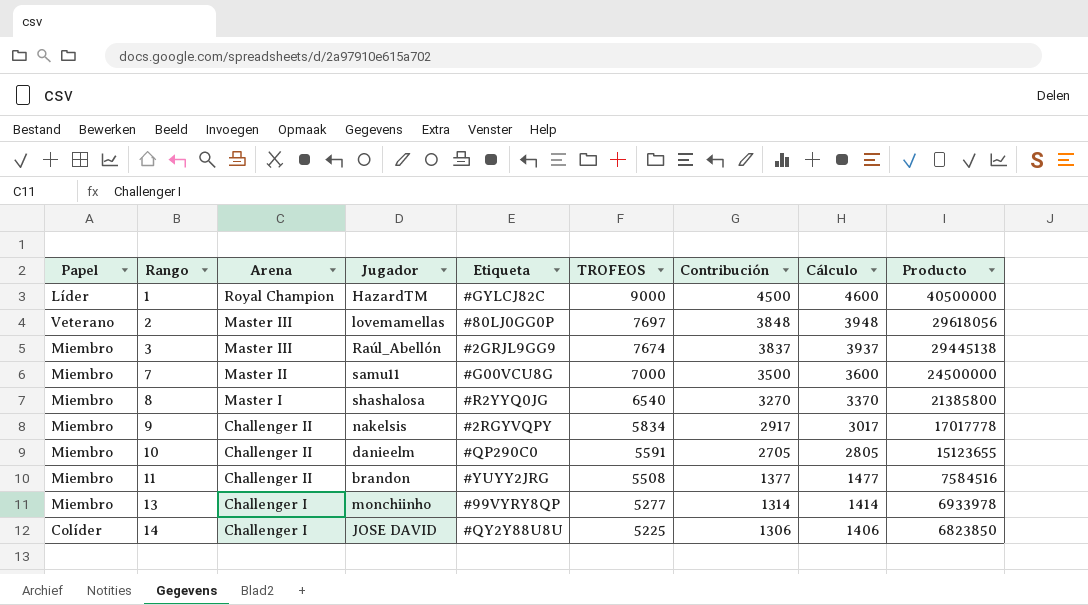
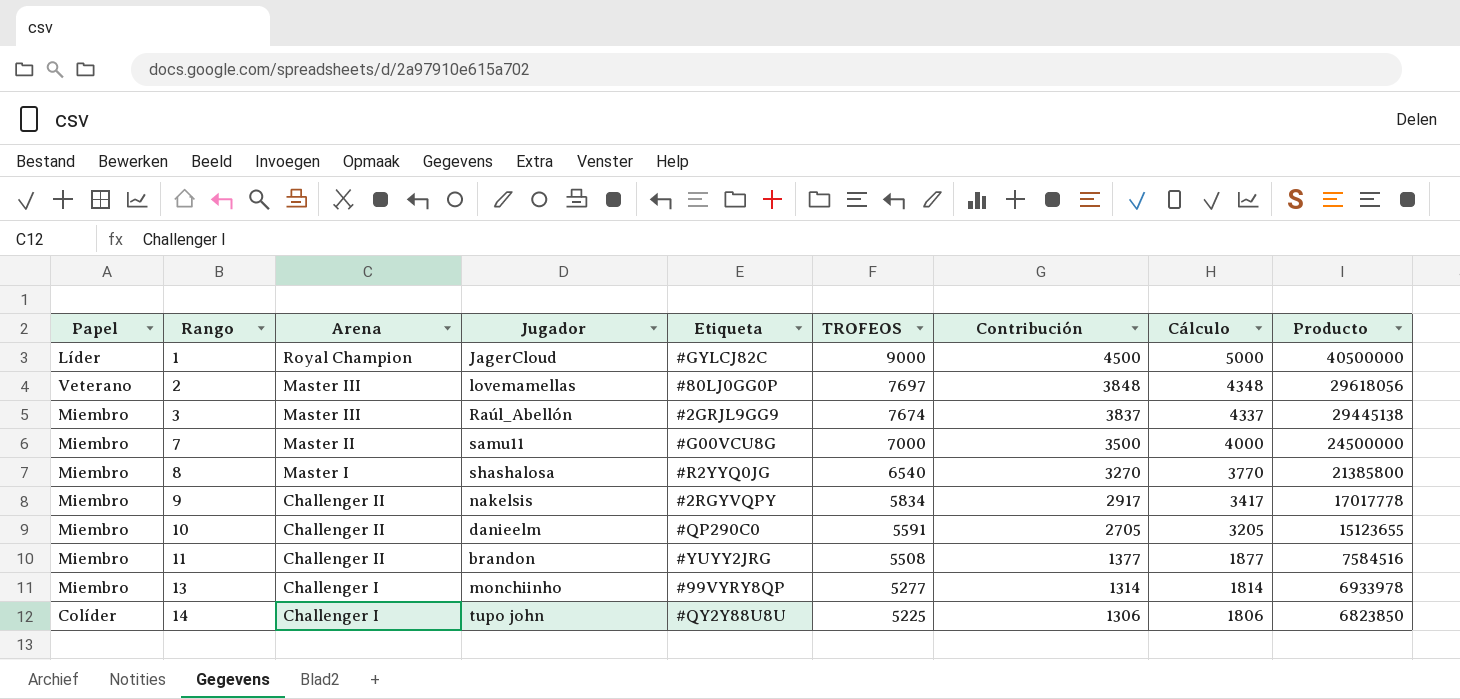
column Cálculo | formula: [Contribución] + 100 -> [Contribución] + 500
1 | Jugador: HazardTM -> JagerCloud
14 | Jugador: JOSE DAVID -> tupo john

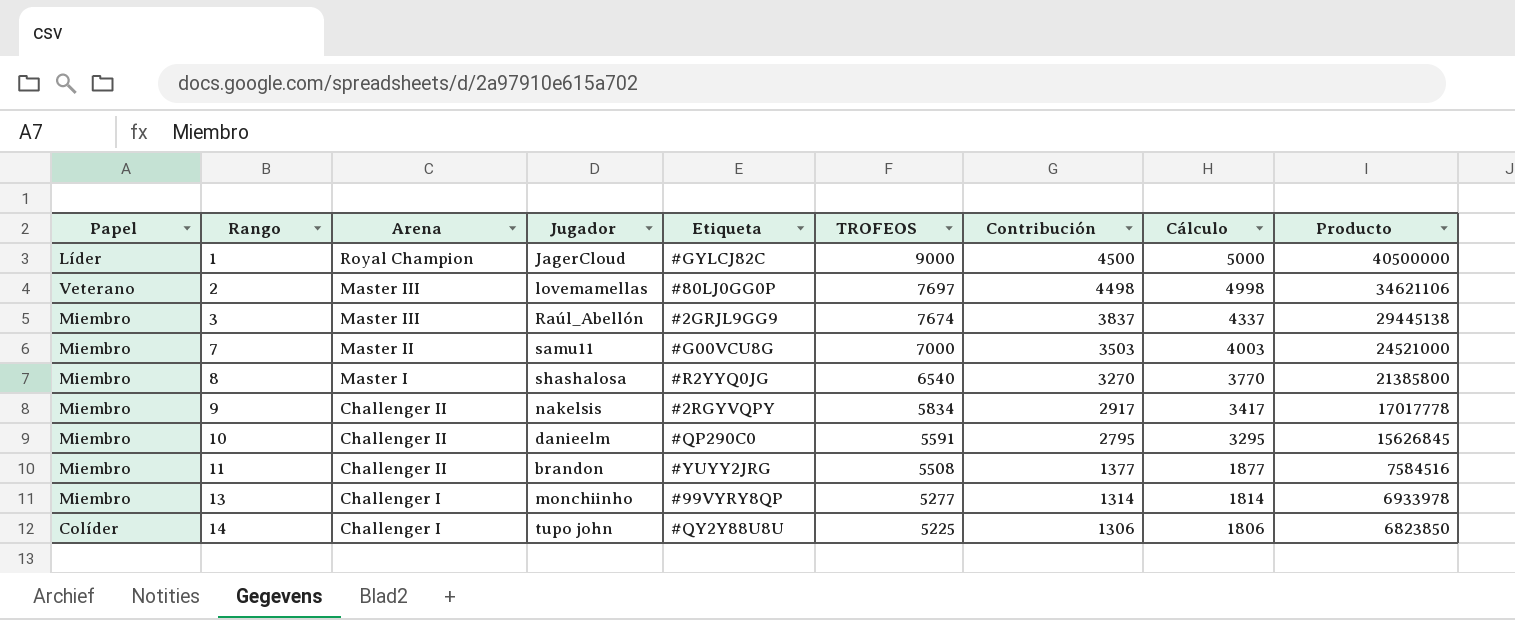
2 | Contribución: 3848 -> 4498
2 | Cálculo: 4348 -> 4998
2 | Producto: 29618056 -> 34621106
7 | Contribución: 3500 -> 3503
7 | Cálculo: 4000 -> 4003
7 | Producto: 24500000 -> 24521000
10 | Contribución: 2705 -> 2795
10 | Cálculo: 3205 -> 3295
10 | Producto: 15123655 -> 15626845

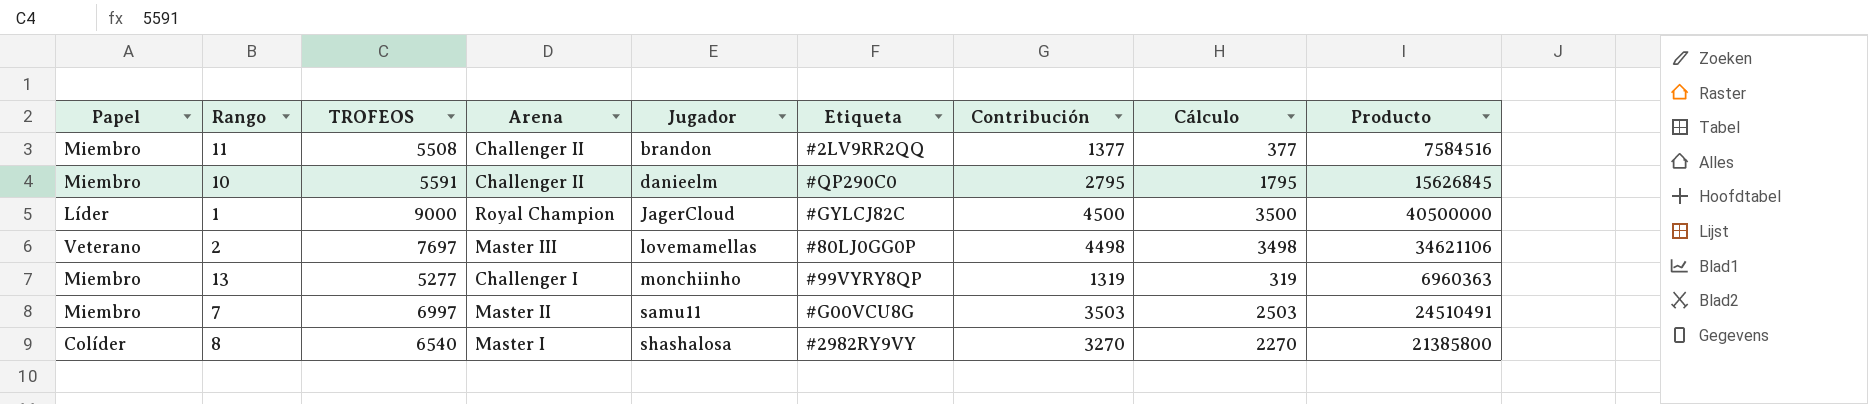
row order: Rango ascending -> Jugador ascending
column TROFEOS | position: 6 -> 3
column Cálculo | formula: [Contribución] + 500 -> [Contribución] - 1000
row 3: Miembro | Master III | Raúl_Abellón | #2GRJL9GG9 | 7674 | 3837 | 4337 | 29445138 -> none
row 9: Miembro | Challenger II | nakelsis | #2RGYVQPY | 5834 | 2917 | 3417 | 17017778 -> none
row 14: Colíder | Challenger I | tupo john | #QY2Y88U8U | 5225 | 1306 | 1806 | 6823850 -> none
11 | Etiqueta: #YUYY2JRG -> #2LV9RR2QQ
13 | Contribución: 1314 -> 1319
13 | Producto: 6933978 -> 6960363
7 | TROFEOS: 7000 -> 6997
7 | Producto: 24521000 -> 24510491
8 | Papel: Miembro -> Colíder
8 | Etiqueta: #R2YYQ0JG -> #2982RY9VY

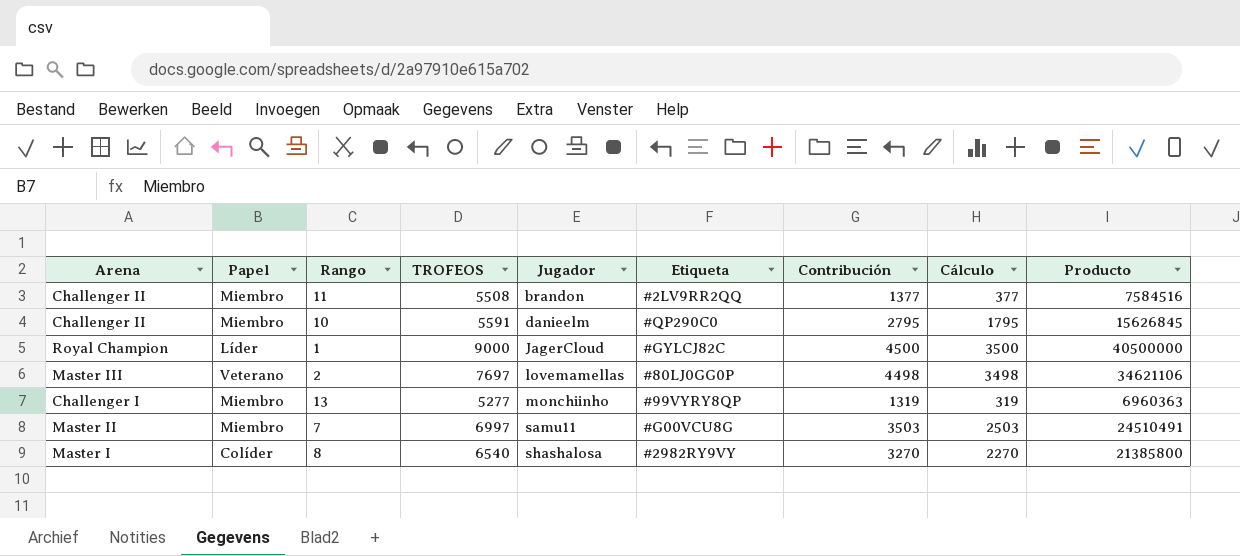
column Arena | position: 4 -> 1

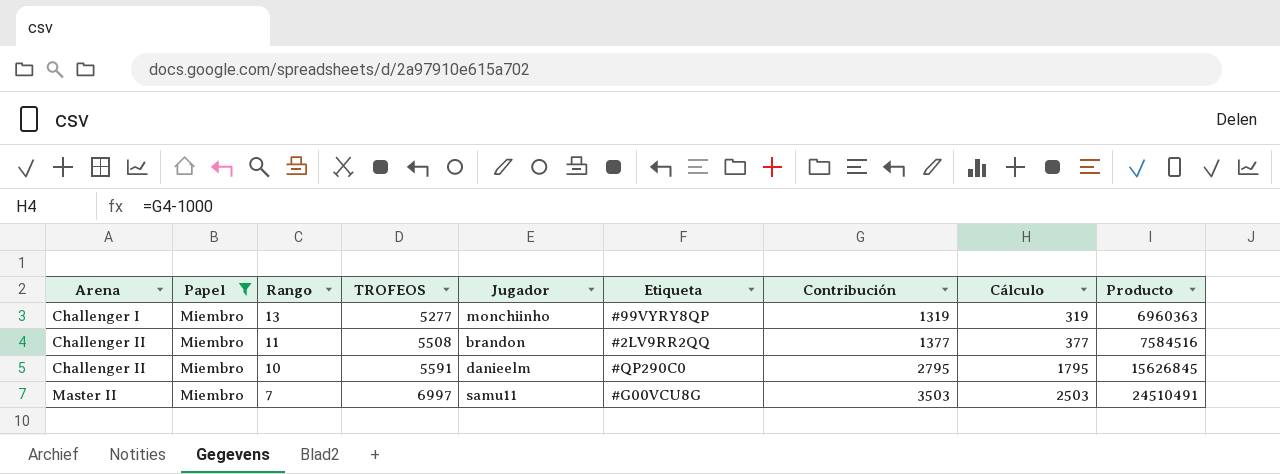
filter: none -> Papel = Miembro
row order: Jugador ascending -> Arena ascending

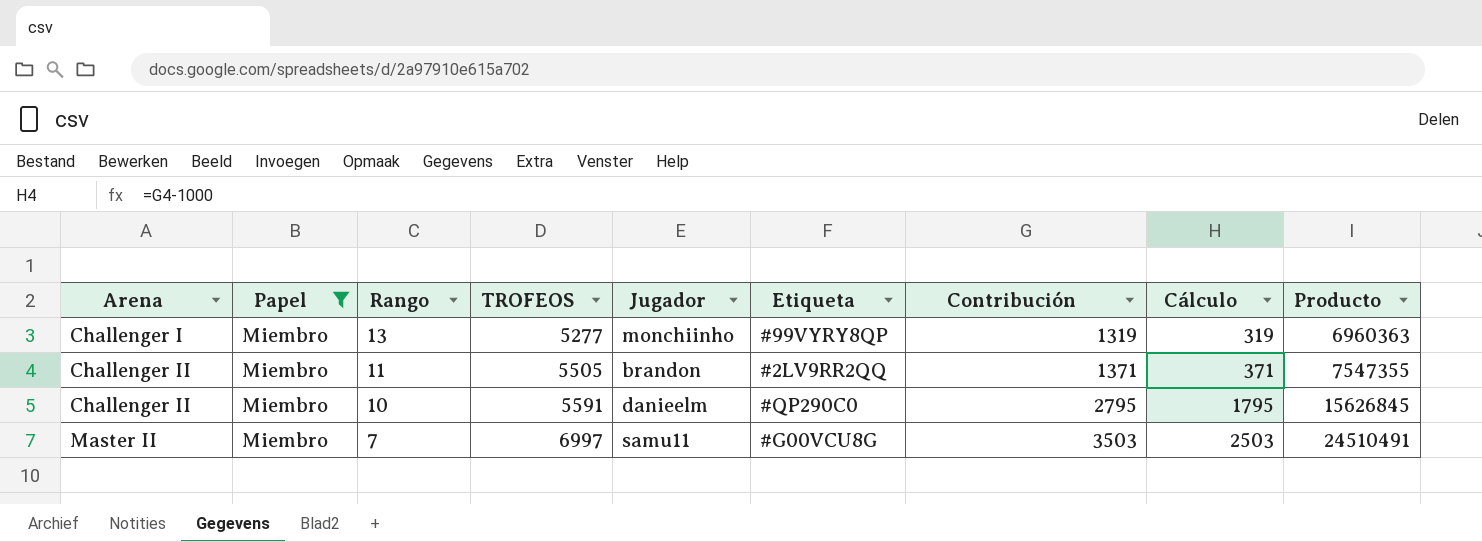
11 | TROFEOS: 5508 -> 5505
11 | Contribución: 1377 -> 1371
11 | Cálculo: 377 -> 371
11 | Producto: 7584516 -> 7547355

